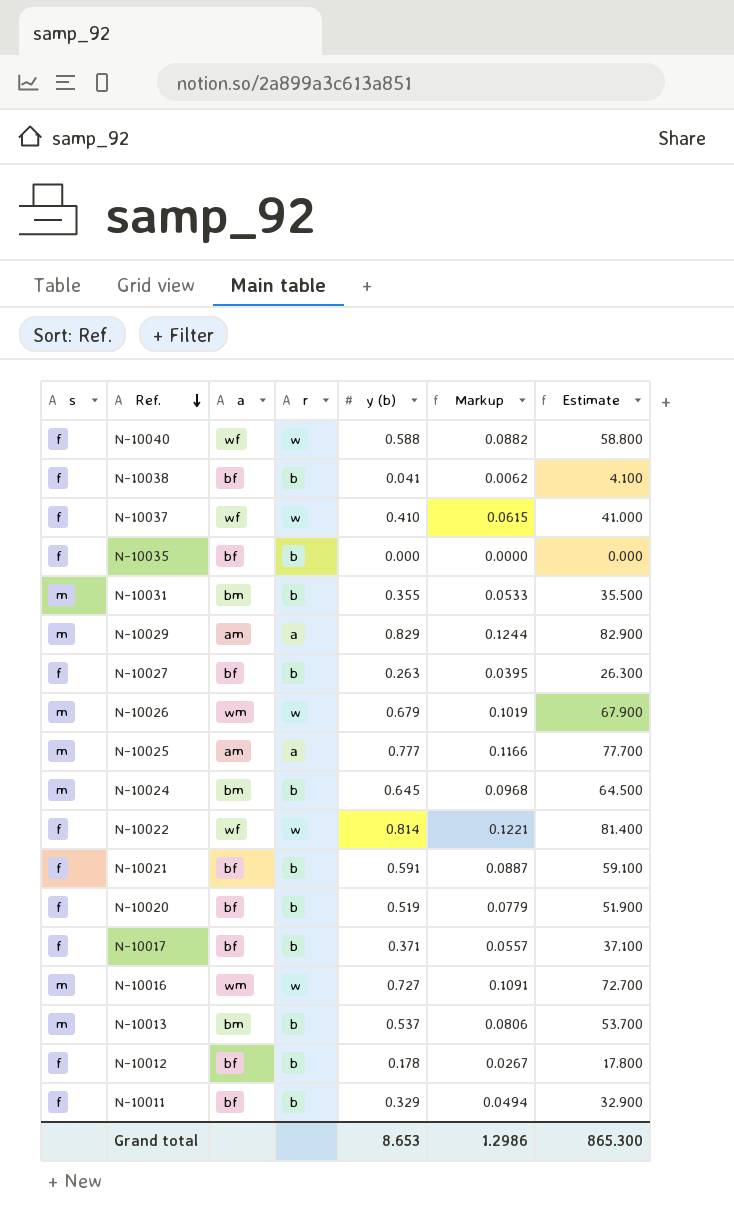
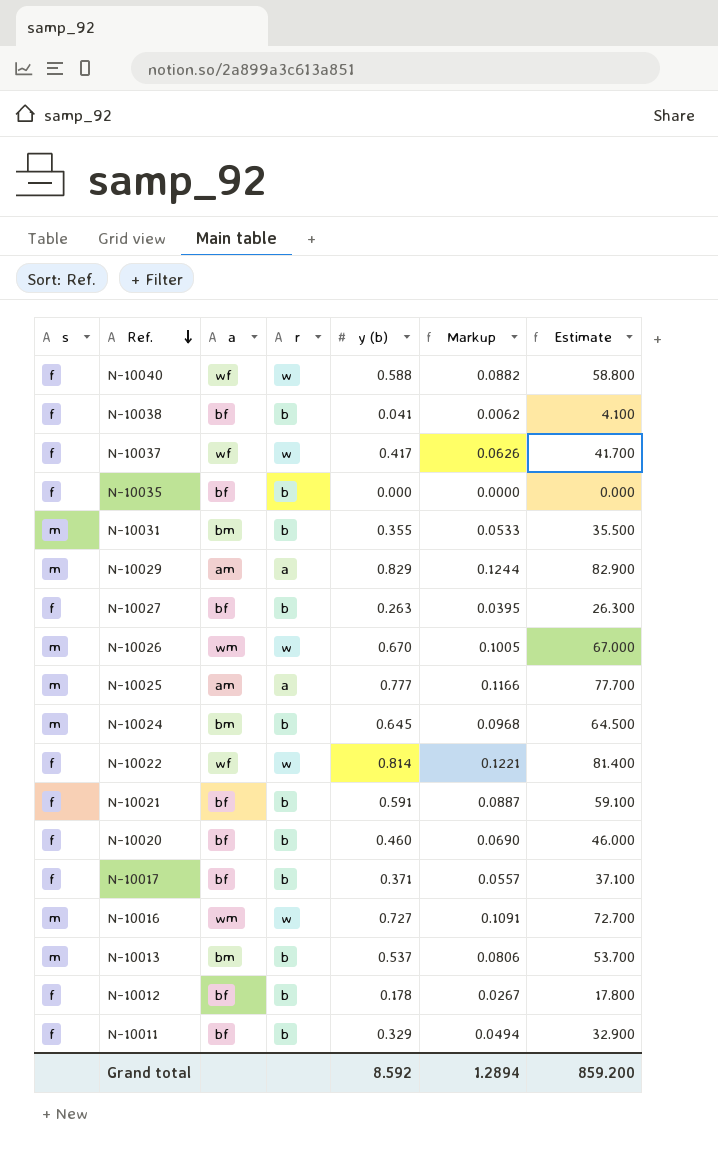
N-10037 | y (b): 0.410 -> 0.417
N-10037 | Markup: 0.0615 -> 0.0626
N-10037 | Estimate: 41.000 -> 41.700
N-10026 | y (b): 0.679 -> 0.670
N-10026 | Markup: 0.1019 -> 0.1005
N-10026 | Estimate: 67.900 -> 67.000
N-10020 | y (b): 0.519 -> 0.460
N-10020 | Markup: 0.0779 -> 0.0690
N-10020 | Estimate: 51.900 -> 46.000
Grand total | y (b): 8.653 -> 8.592
Grand total | Markup: 1.2986 -> 1.2894
Grand total | Estimate: 865.300 -> 859.200

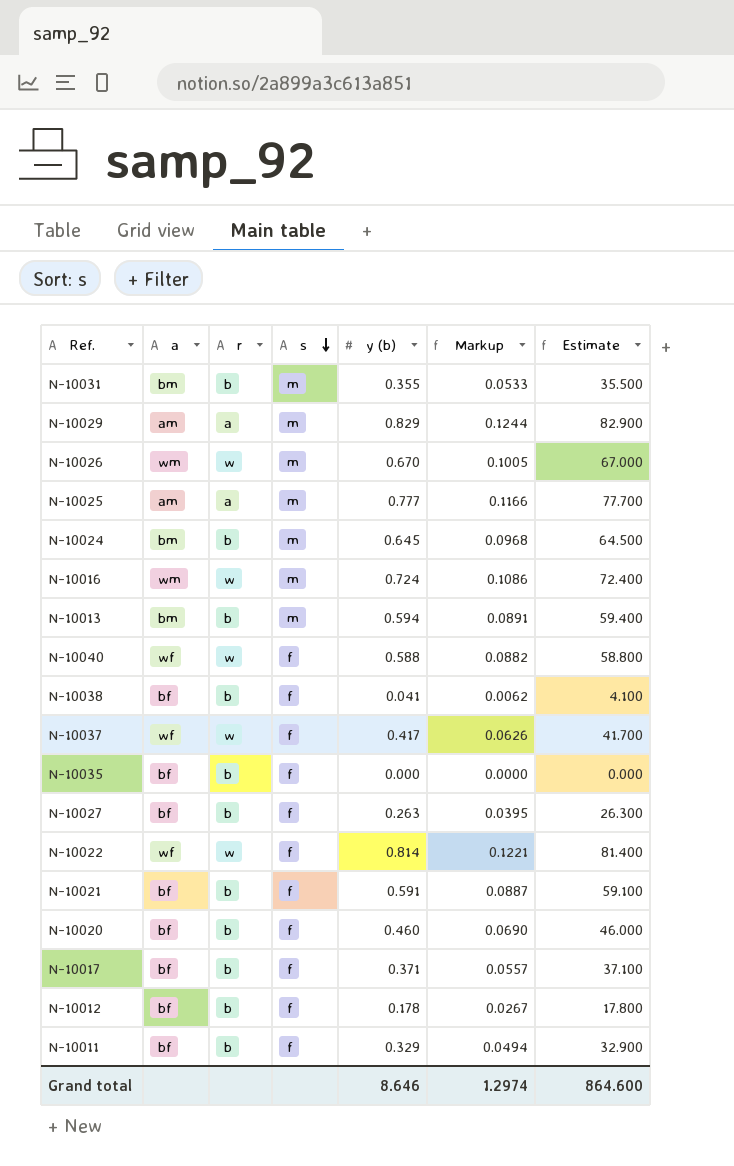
row order: Ref. descending -> s descending
column s | position: 1 -> 4
N-10016 | y (b): 0.727 -> 0.724
N-10016 | Markup: 0.1091 -> 0.1086
N-10016 | Estimate: 72.700 -> 72.400
N-10013 | y (b): 0.537 -> 0.594
N-10013 | Markup: 0.0806 -> 0.0891
N-10013 | Estimate: 53.700 -> 59.400
Grand total | y (b): 8.592 -> 8.646
Grand total | Markup: 1.2894 -> 1.2974
Grand total | Estimate: 859.200 -> 864.600

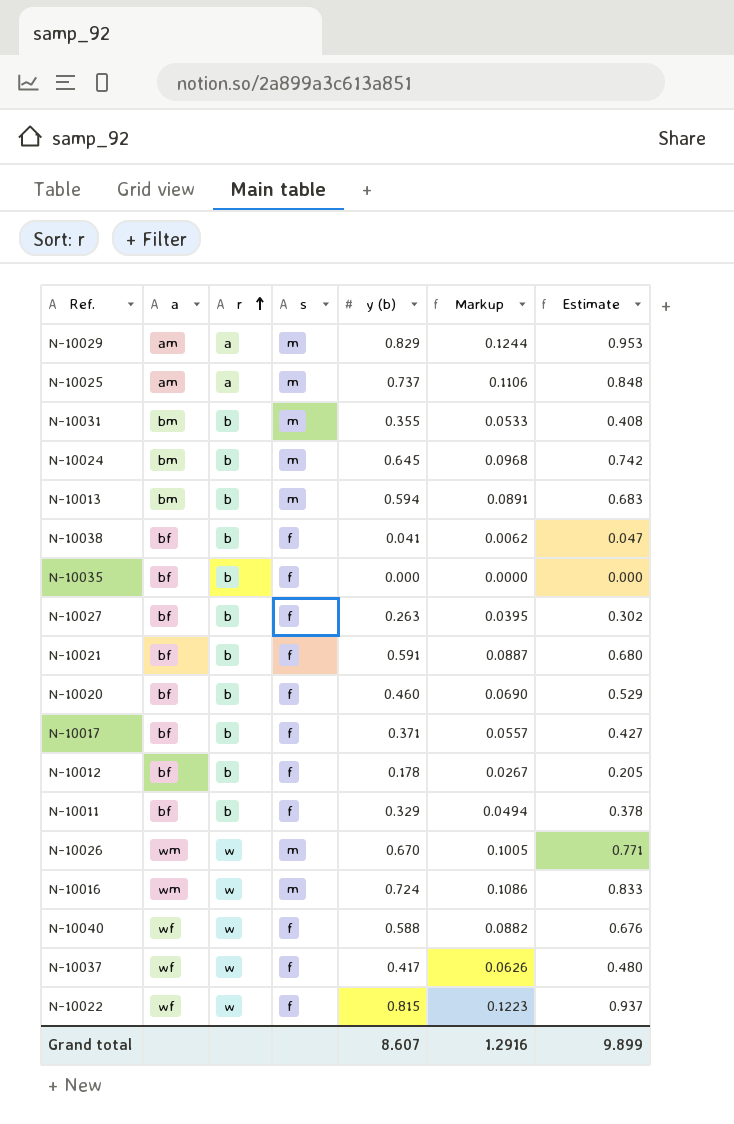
row order: s descending -> r ascending
column Estimate | formula: [y (b)] * 100 -> [y (b)] * 1.15
N-10025 | y (b): 0.777 -> 0.737
N-10025 | Markup: 0.1166 -> 0.1106
N-10022 | y (b): 0.814 -> 0.815
N-10022 | Markup: 0.1221 -> 0.1223
Grand total | y (b): 8.646 -> 8.607
Grand total | Markup: 1.2974 -> 1.2916
Grand total | Estimate: 864.600 -> 9.899

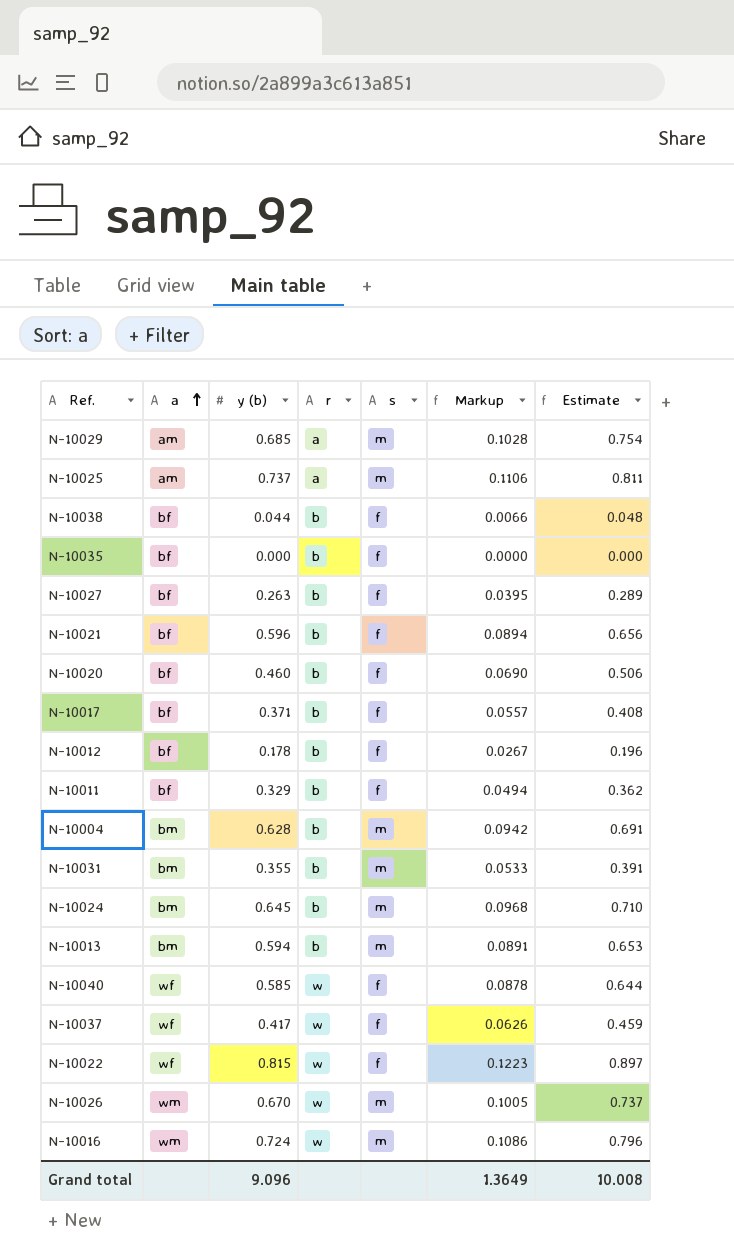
row order: r ascending -> a ascending
column y (b) | position: 5 -> 3
column Estimate | formula: [y (b)] * 1.15 -> [y (b)] * 1.1
N-10029 | y (b): 0.829 -> 0.685
N-10029 | Markup: 0.1244 -> 0.1028
N-10038 | y (b): 0.041 -> 0.044
N-10038 | Markup: 0.0062 -> 0.0066
N-10021 | y (b): 0.591 -> 0.596
N-10021 | Markup: 0.0887 -> 0.0894
row N-10004: none -> bm | 0.628 | b | m | 0.0942 | 0.691
N-10040 | y (b): 0.588 -> 0.585
N-10040 | Markup: 0.0882 -> 0.0878
Grand total | y (b): 8.607 -> 9.096
Grand total | Markup: 1.2916 -> 1.3649
Grand total | Estimate: 9.899 -> 10.008

